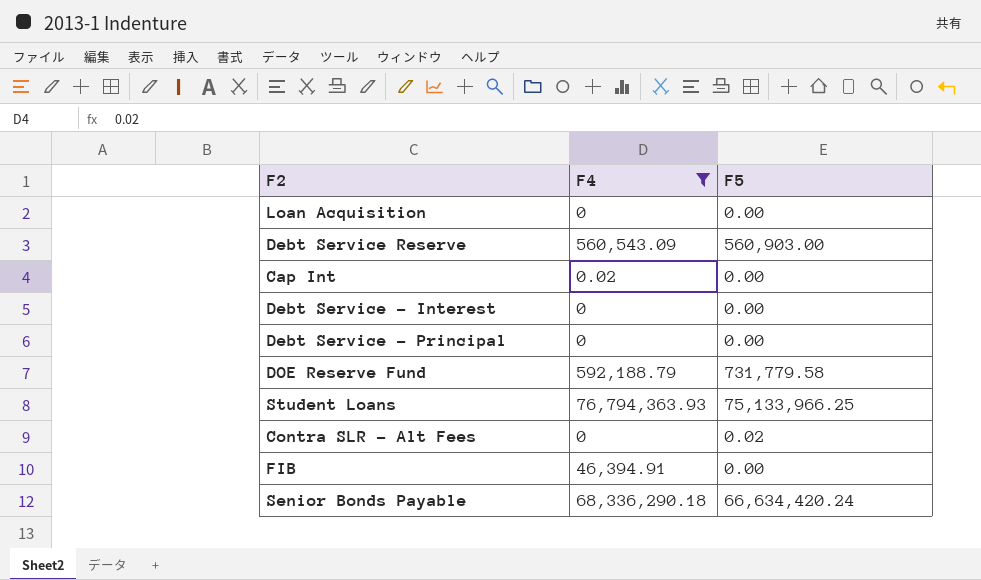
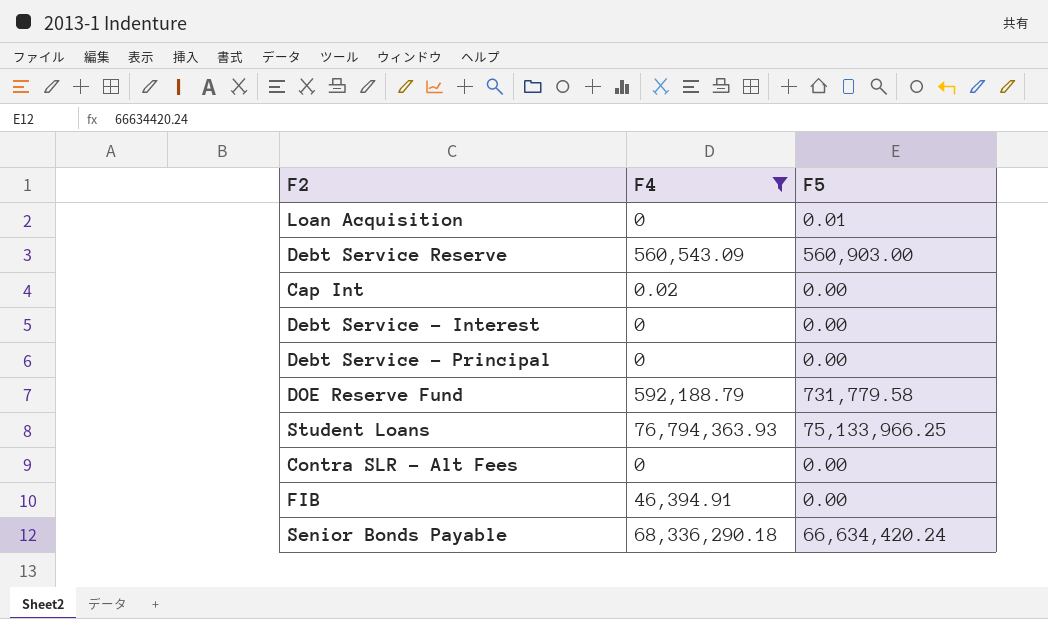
Loan Acquisition | F5: 0.00 -> 0.01
Contra SLR - Alt Fees | F5: 0.02 -> 0.00

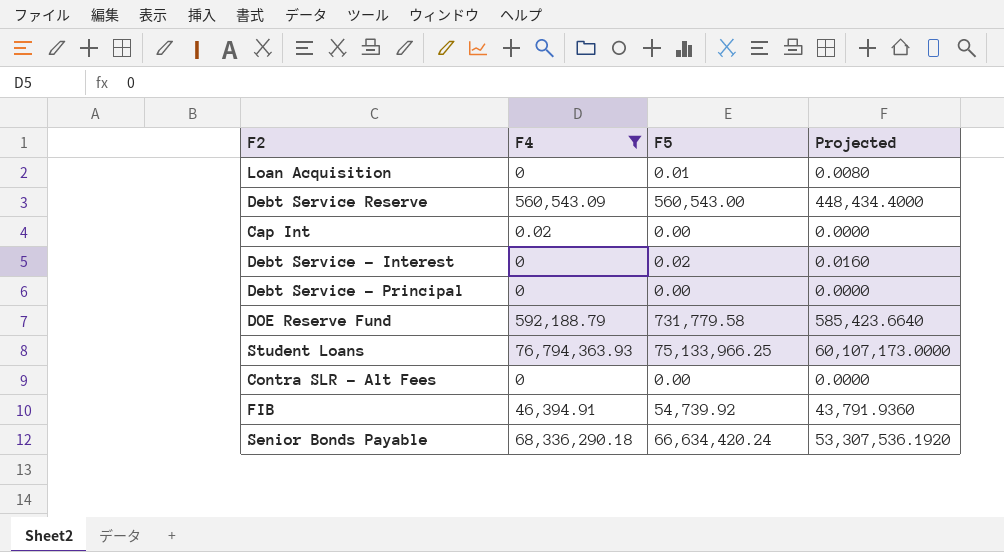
column Projected | formula: none -> [F5] * 0.8
Debt Service Reserve | F5: 560,903.00 -> 560,543.00
Debt Service - Interest | F5: 0.00 -> 0.02
FIB | F5: 0.00 -> 54,739.92

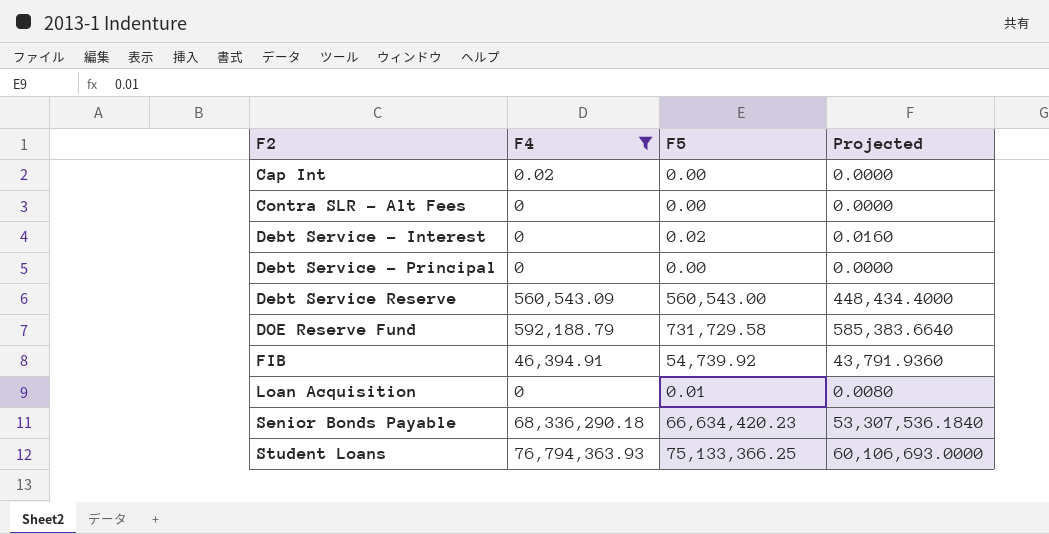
row order: none -> F2 ascending
DOE Reserve Fund | F5: 731,779.58 -> 731,729.58
DOE Reserve Fund | Projected: 585,423.6640 -> 585,383.6640
Senior Bonds Payable | F5: 66,634,420.24 -> 66,634,420.23
Senior Bonds Payable | Projected: 53,307,536.1920 -> 53,307,536.1840
Student Loans | F5: 75,133,966.25 -> 75,133,366.25
Student Loans | Projected: 60,107,173.0000 -> 60,106,693.0000

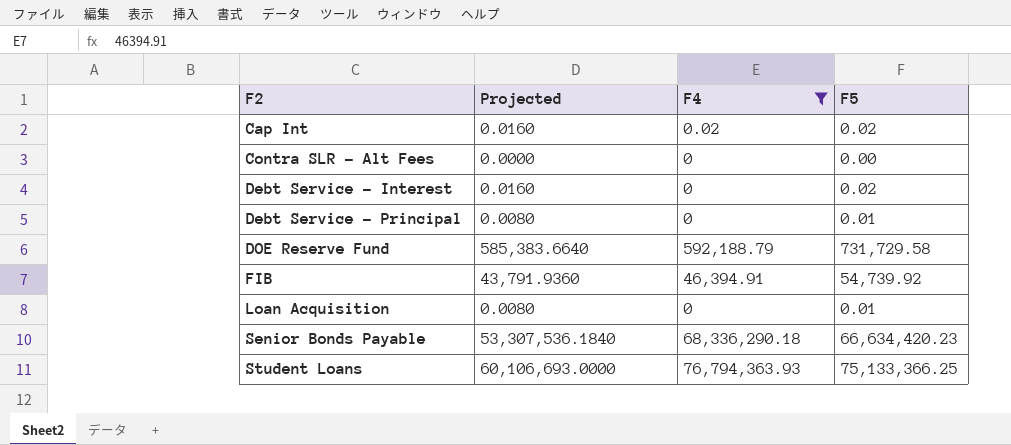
column Projected | position: 4 -> 2
row Debt Service Reserve: 560,543.09 | 560,543.00 | 448,434.4000 -> none
Cap Int | Projected: 0.0000 -> 0.0160
Cap Int | F5: 0.00 -> 0.02
Debt Service - Principal | Projected: 0.0000 -> 0.0080
Debt Service - Principal | F5: 0.00 -> 0.01

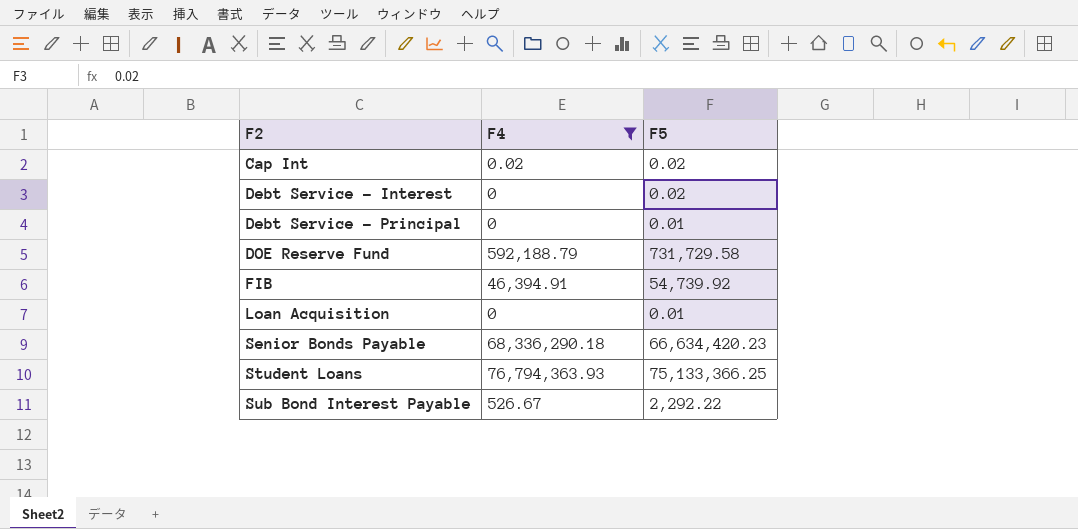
column Projected | formula: [F5] * 0.8 -> none
row Contra SLR - Alt Fees: 0.0000 | 0 | 0.00 -> none
row Sub Bond Interest Payable: none -> 526.67 | 2,292.22

